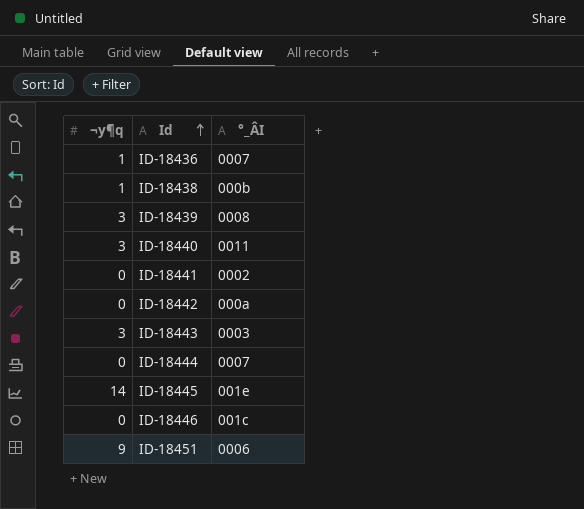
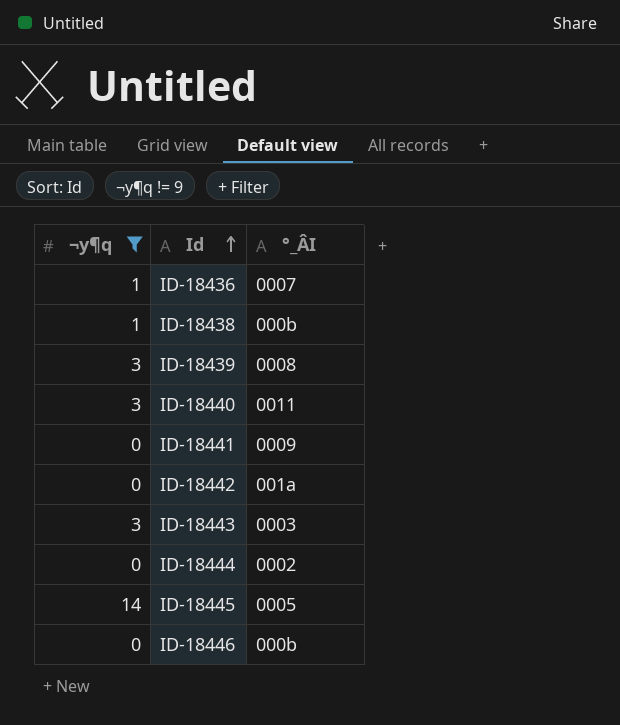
filter: none -> ¬y¶q != 9
ID-18441 | °_ÂI: 0002 -> 0009
ID-18442 | °_ÂI: 000a -> 001a
ID-18444 | °_ÂI: 0007 -> 0002
ID-18445 | °_ÂI: 001e -> 0005
ID-18446 | °_ÂI: 001c -> 000b

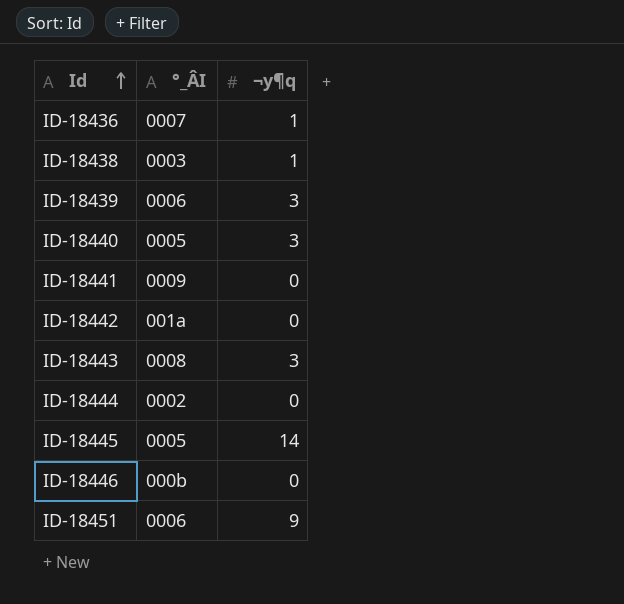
filter: ¬y¶q != 9 -> none
column ¬y¶q | position: 1 -> 3
ID-18438 | °_ÂI: 000b -> 0003
ID-18439 | °_ÂI: 0008 -> 0006
ID-18440 | °_ÂI: 0011 -> 0005
ID-18443 | °_ÂI: 0003 -> 0008

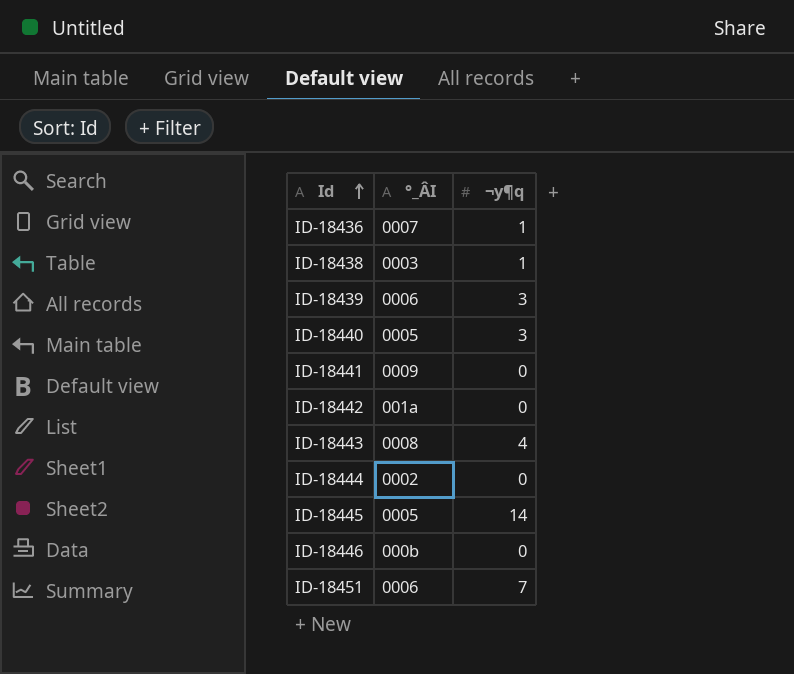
ID-18443 | ¬y¶q: 3 -> 4
ID-18451 | ¬y¶q: 9 -> 7

